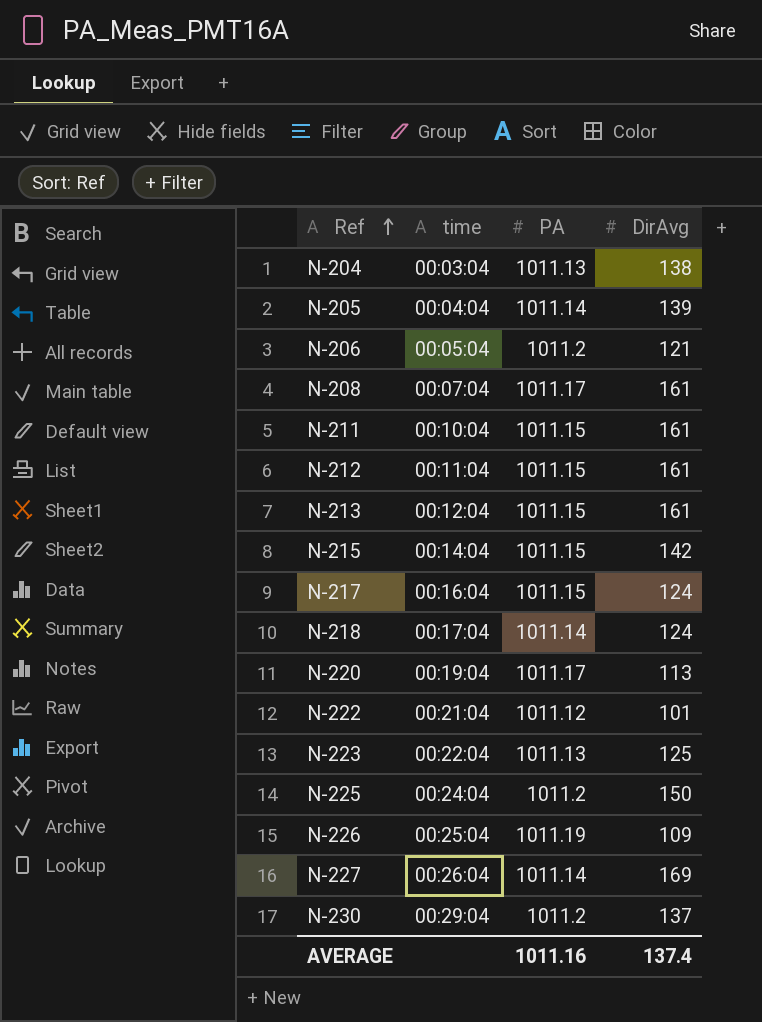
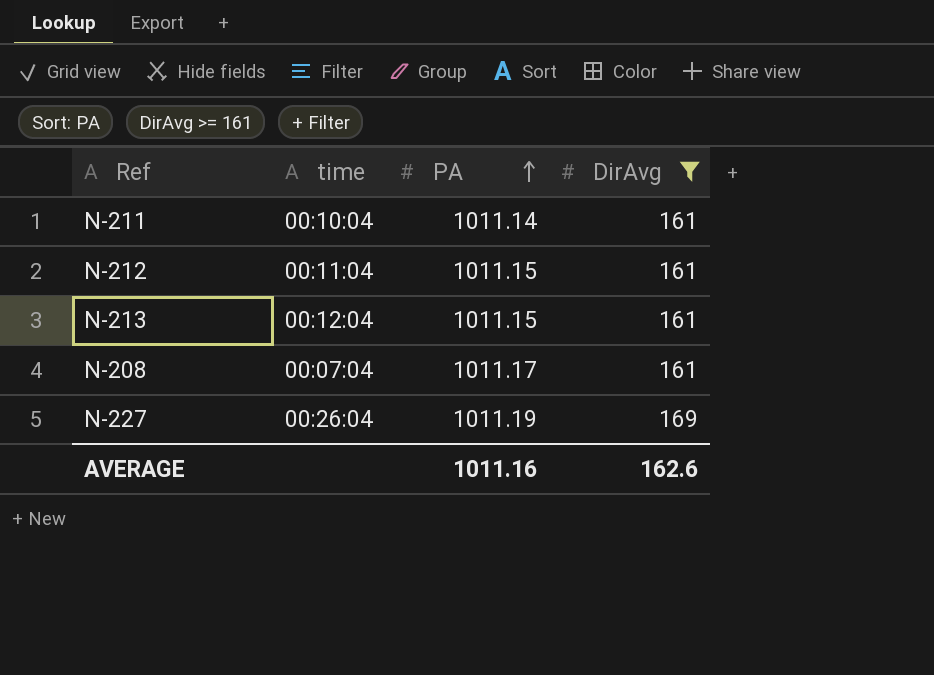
filter: none -> DirAvg >= 161
row order: Ref ascending -> PA ascending
N-211 | PA: 1011.15 -> 1011.14
N-227 | PA: 1011.14 -> 1011.19
AVERAGE | DirAvg: 137.4 -> 162.6

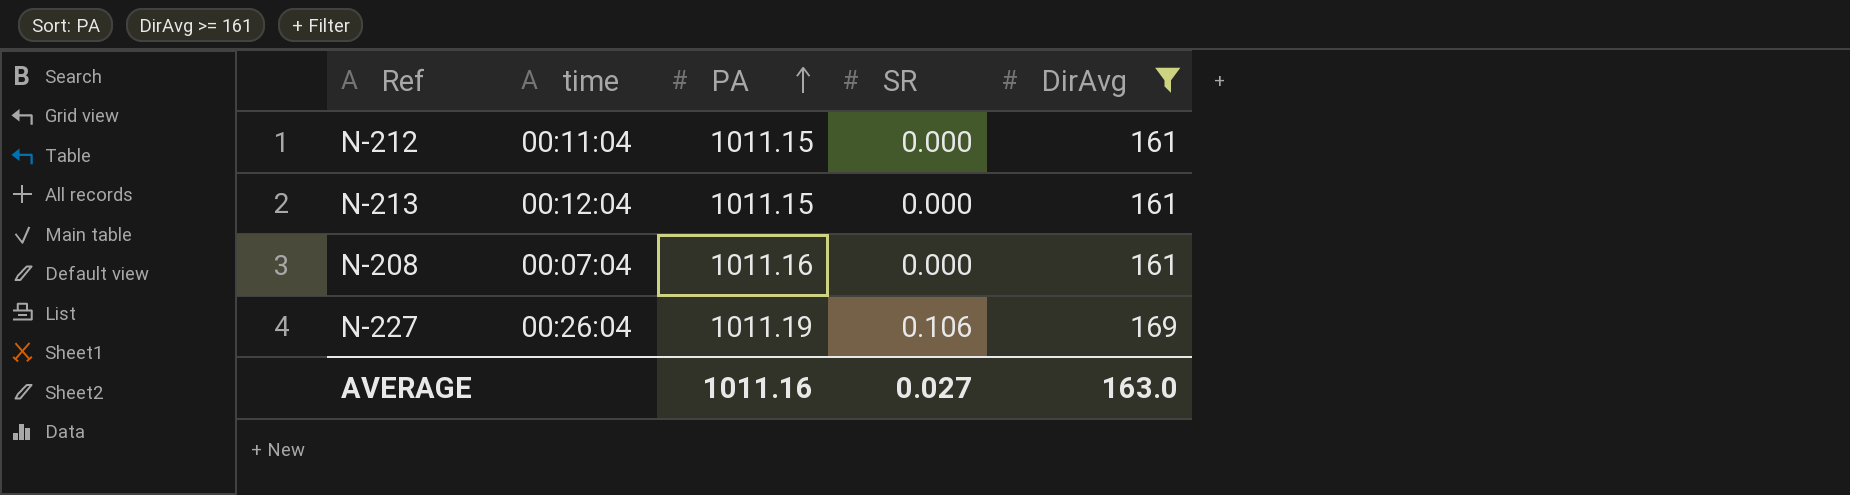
column SR | position: none -> 4
row N-211: 00:10:04 | 1011.14 | 161 -> none
N-208 | PA: 1011.17 -> 1011.16
AVERAGE | DirAvg: 162.6 -> 163.0

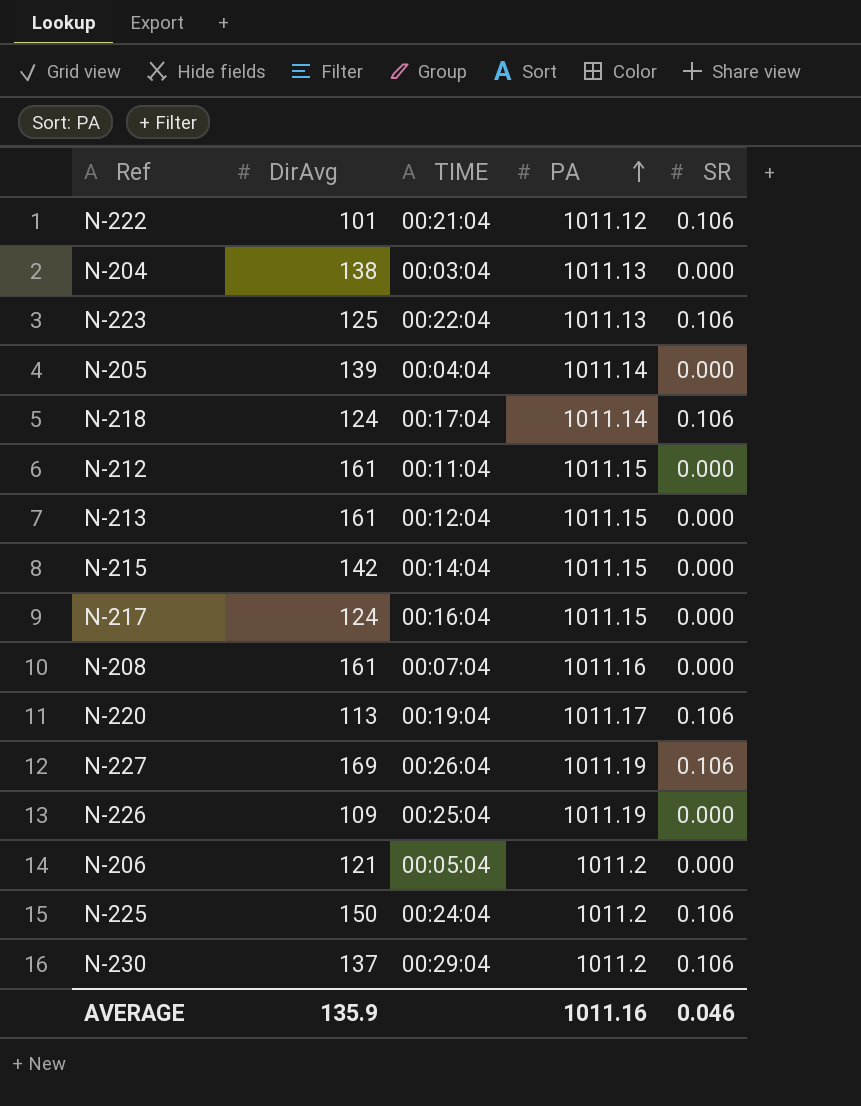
filter: DirAvg >= 161 -> none
column DirAvg | position: 5 -> 2
column name: time -> TIME
AVERAGE | DirAvg: 163.0 -> 135.9
AVERAGE | SR: 0.027 -> 0.046

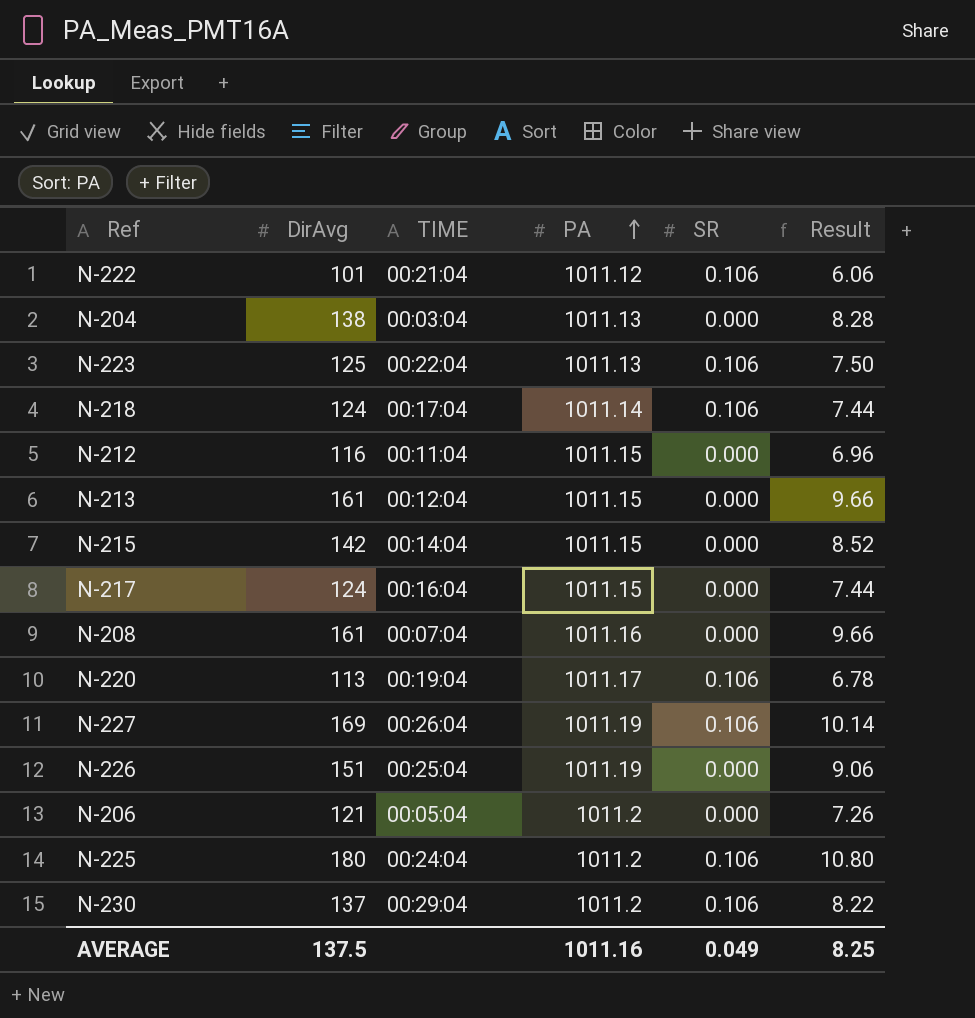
column Result | formula: none -> [DirAvg] * 0.06
row N-205: 139 | 00:04:04 | 1011.14 | 0.000 -> none
N-212 | DirAvg: 161 -> 116
N-226 | DirAvg: 109 -> 151
N-225 | DirAvg: 150 -> 180
AVERAGE | DirAvg: 135.9 -> 137.5
AVERAGE | SR: 0.046 -> 0.049

